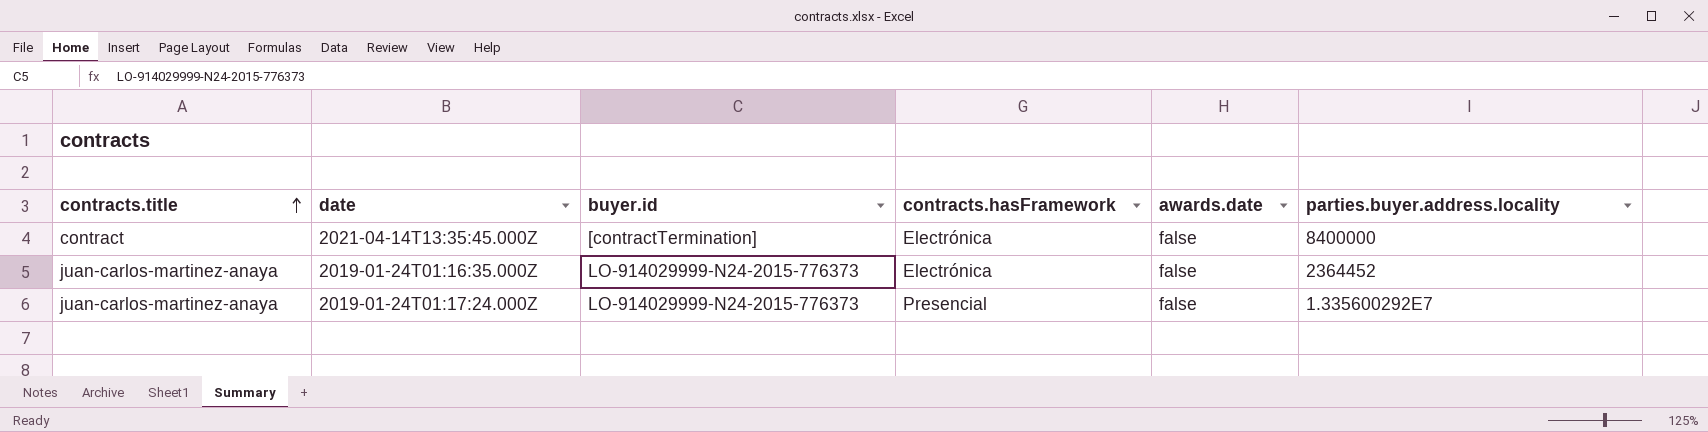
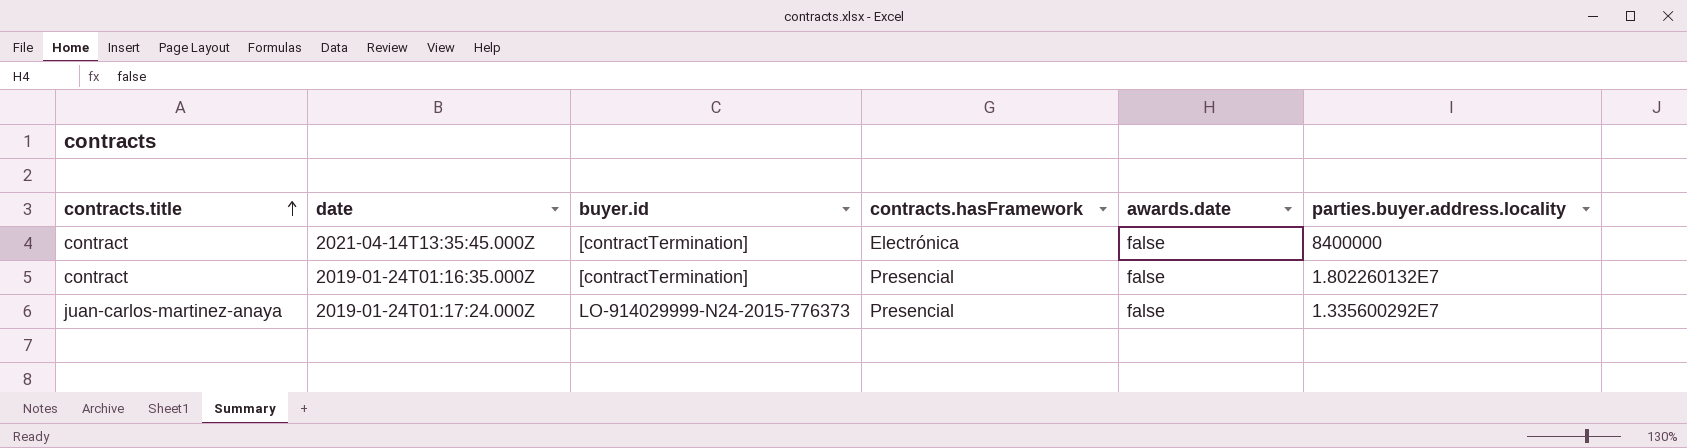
2019-01-24T01:16:35.000Z | contracts.title: juan-carlos-martinez-anaya -> contract
2019-01-24T01:16:35.000Z | buyer.id: LO-914029999-N24-2015-776373 -> [contractTermination]
2019-01-24T01:16:35.000Z | contracts.hasFramework: Electrónica -> Presencial
2019-01-24T01:16:35.000Z | parties.buyer.address.locality: 2364452 -> 1.802260132E7

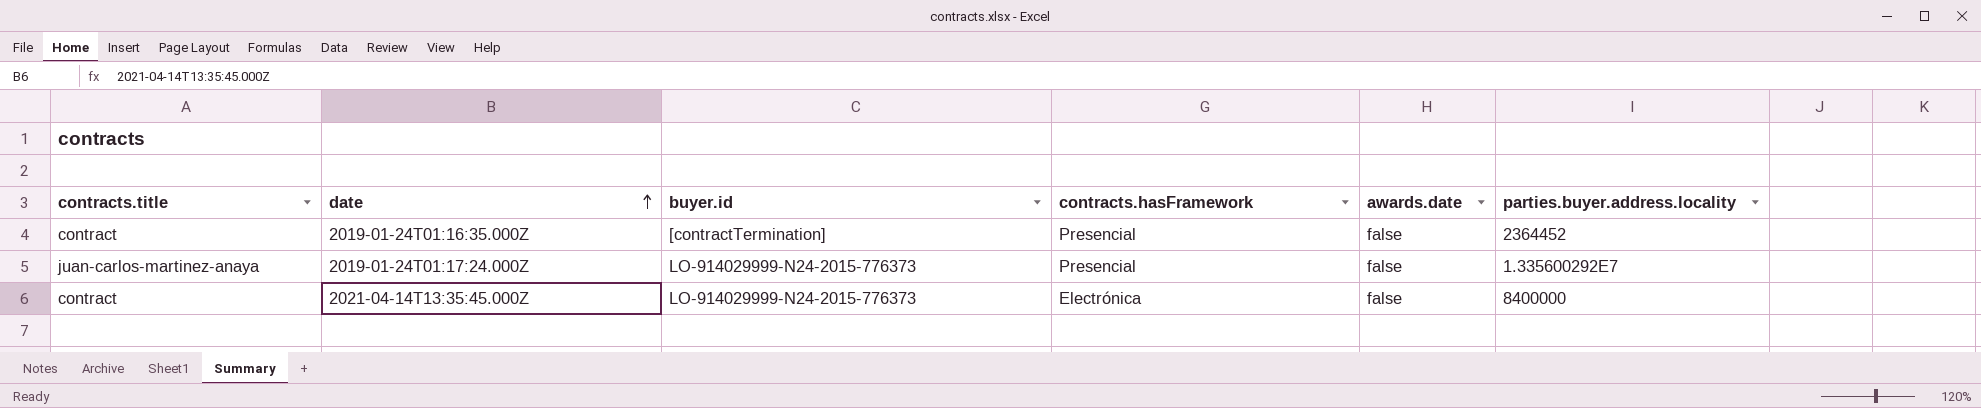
row order: contracts.title ascending -> date ascending
2019-01-24T01:16:35.000Z | parties.buyer.address.locality: 1.802260132E7 -> 2364452
2021-04-14T13:35:45.000Z | buyer.id: [contractTermination] -> LO-914029999-N24-2015-776373

